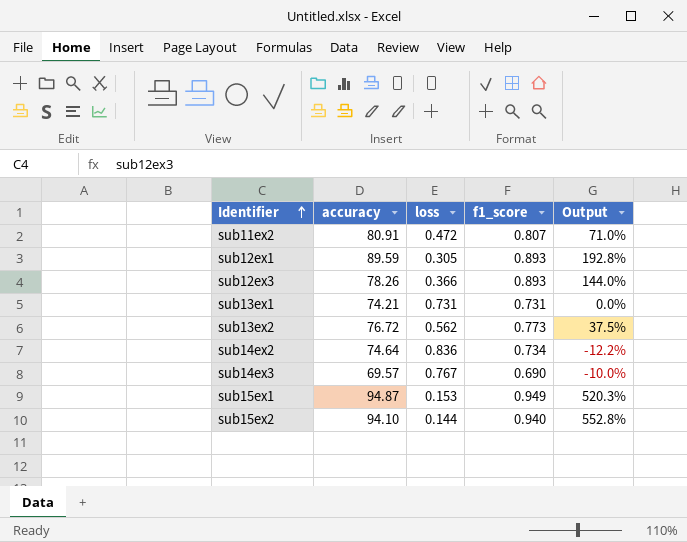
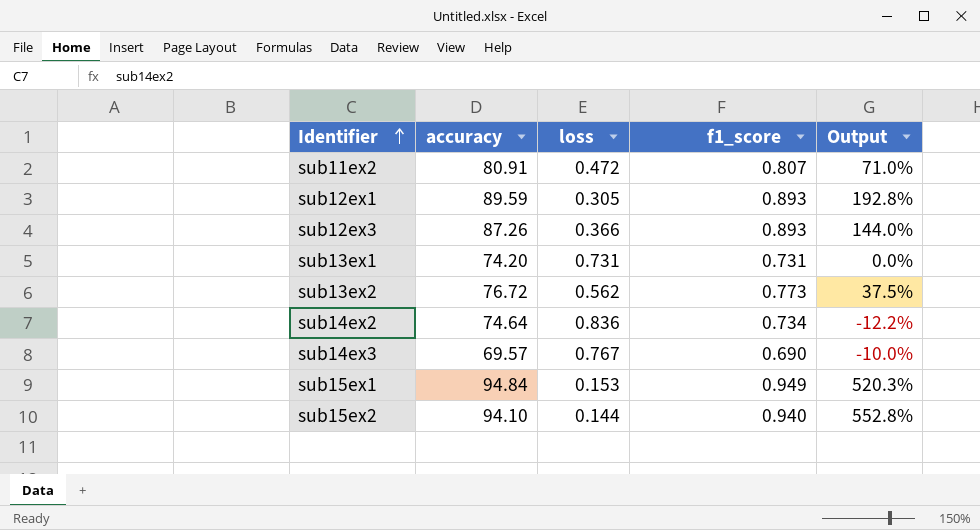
sub12ex3 | accuracy: 78.26 -> 87.26
sub13ex1 | accuracy: 74.21 -> 74.20
sub15ex1 | accuracy: 94.87 -> 94.84

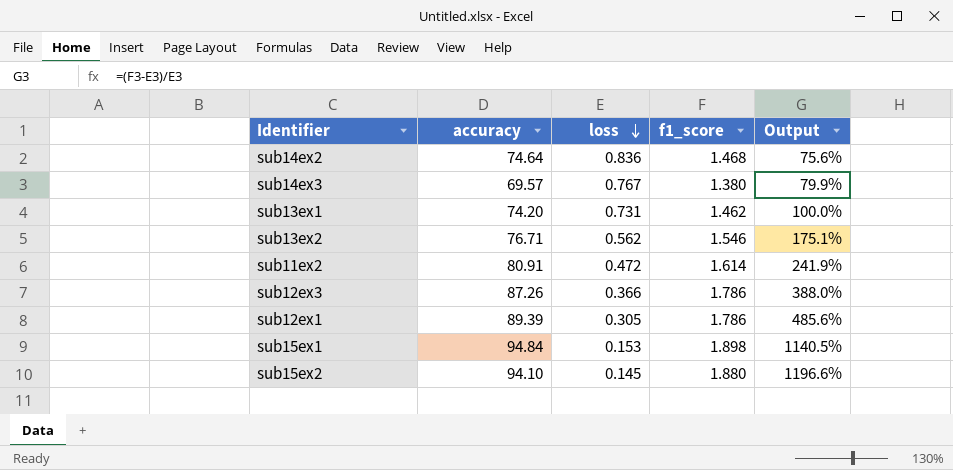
row order: Identifier ascending -> loss descending
sub14ex2 | f1_score: 0.734 -> 1.468
sub14ex2 | Output: -12.2% -> 75.6%
sub14ex3 | f1_score: 0.690 -> 1.380
sub14ex3 | Output: -10.0% -> 79.9%
sub13ex1 | f1_score: 0.731 -> 1.462
sub13ex1 | Output: 0.0% -> 100.0%
sub13ex2 | accuracy: 76.72 -> 76.71
sub13ex2 | f1_score: 0.773 -> 1.546
sub13ex2 | Output: 37.5% -> 175.1%
sub11ex2 | f1_score: 0.807 -> 1.614
sub11ex2 | Output: 71.0% -> 241.9%
sub12ex3 | f1_score: 0.893 -> 1.786
sub12ex3 | Output: 144.0% -> 388.0%
sub12ex1 | accuracy: 89.59 -> 89.39
sub12ex1 | f1_score: 0.893 -> 1.786
sub12ex1 | Output: 192.8% -> 485.6%
sub15ex1 | f1_score: 0.949 -> 1.898
sub15ex1 | Output: 520.3% -> 1140.5%
sub15ex2 | loss: 0.144 -> 0.145
sub15ex2 | f1_score: 0.940 -> 1.880
sub15ex2 | Output: 552.8% -> 1196.6%

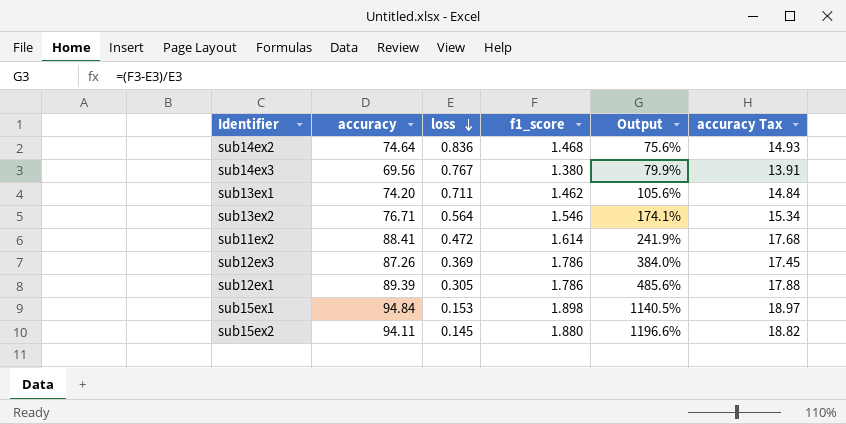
column accuracy Tax | formula: none -> [accuracy] * 0.2
sub14ex3 | accuracy: 69.57 -> 69.56
sub13ex1 | loss: 0.731 -> 0.711
sub13ex1 | Output: 100.0% -> 105.6%
sub13ex2 | loss: 0.562 -> 0.564
sub13ex2 | Output: 175.1% -> 174.1%
sub11ex2 | accuracy: 80.91 -> 88.41
sub12ex3 | loss: 0.366 -> 0.369
sub12ex3 | Output: 388.0% -> 384.0%
sub15ex2 | accuracy: 94.10 -> 94.11

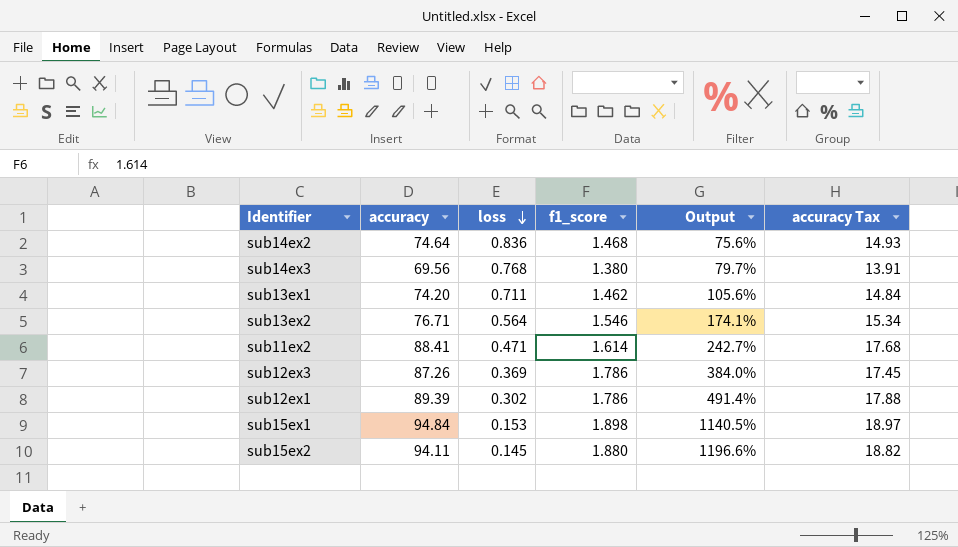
sub14ex3 | loss: 0.767 -> 0.768
sub14ex3 | Output: 79.9% -> 79.7%
sub11ex2 | loss: 0.472 -> 0.471
sub11ex2 | Output: 241.9% -> 242.7%
sub12ex1 | loss: 0.305 -> 0.302
sub12ex1 | Output: 485.6% -> 491.4%

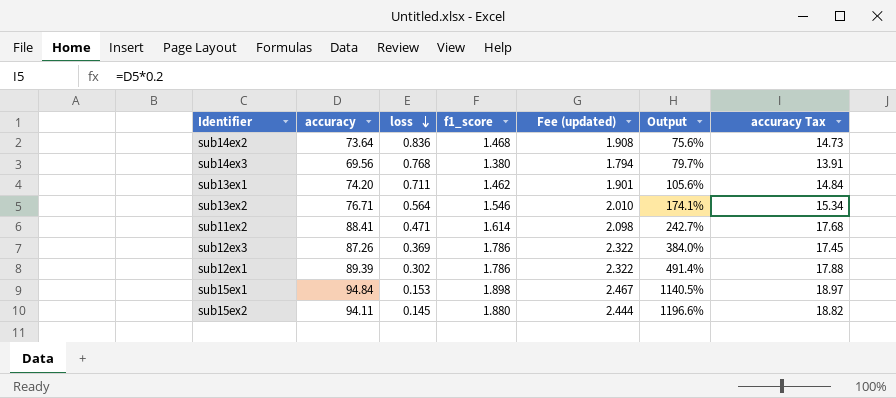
column Fee (updated) | formula: none -> [f1_score] * 1.3
sub14ex2 | accuracy: 74.64 -> 73.64
sub14ex2 | accuracy Tax: 14.93 -> 14.73

